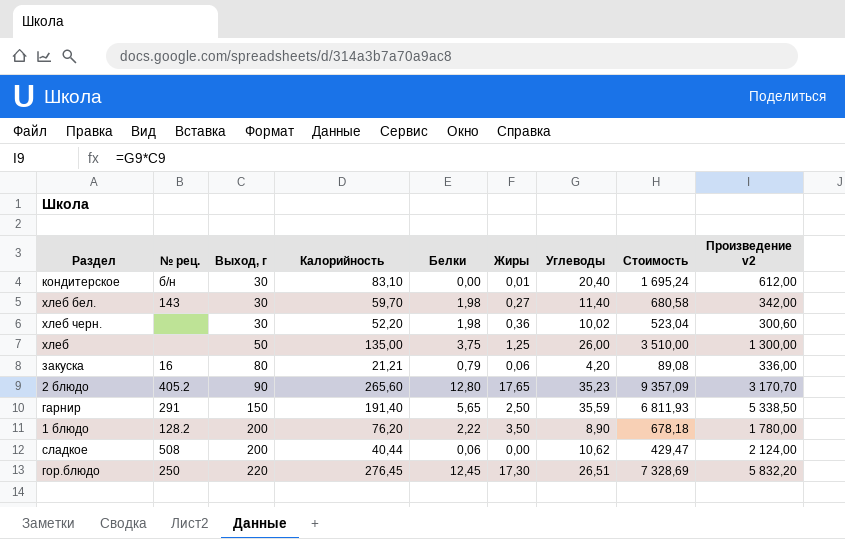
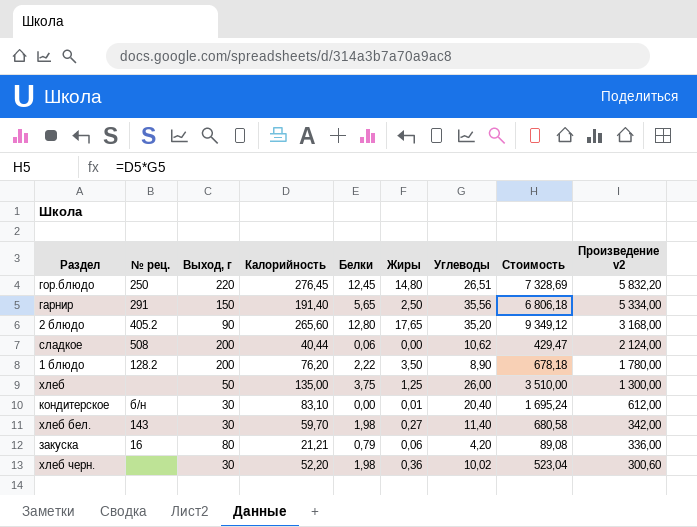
row order: Выход, г ascending -> Произведение v2 descending
гор.блюдо | Жиры: 17,30 -> 14,80
гарнир | Углеводы: 35,59 -> 35,56
гарнир | Стоимость: 6 811,93 -> 6 806,18
гарнир | Произведение v2: 5 338,50 -> 5 334,00
2 блюдо | Углеводы: 35,23 -> 35,20
2 блюдо | Стоимость: 9 357,09 -> 9 349,12
2 блюдо | Произведение v2: 3 170,70 -> 3 168,00

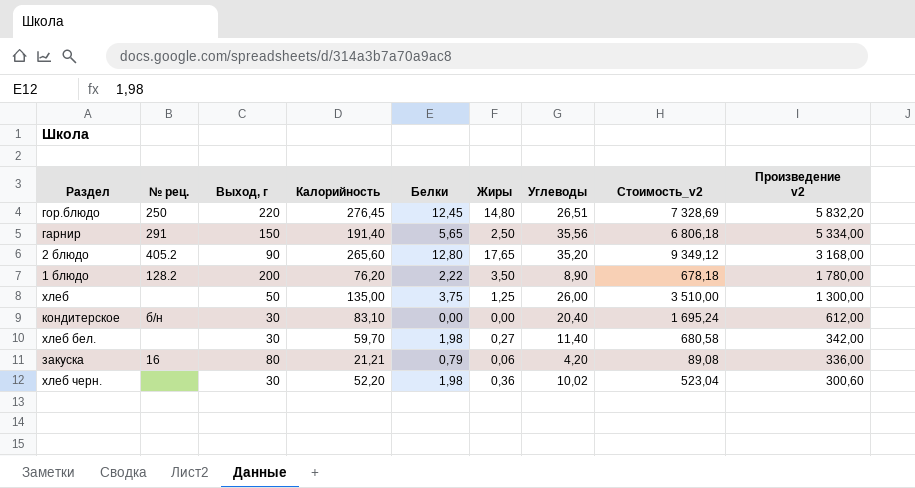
column name: Стоимость -> Стоимость_v2
row сладкое: 508 | 200 | 40,44 | 0,06 | 0,00 | 10,62 | 429,47 | 2 124,00 -> none
кондитерское | Жиры: 0,01 -> 0,00
хлеб бел. | № рец.: 143 -> none

